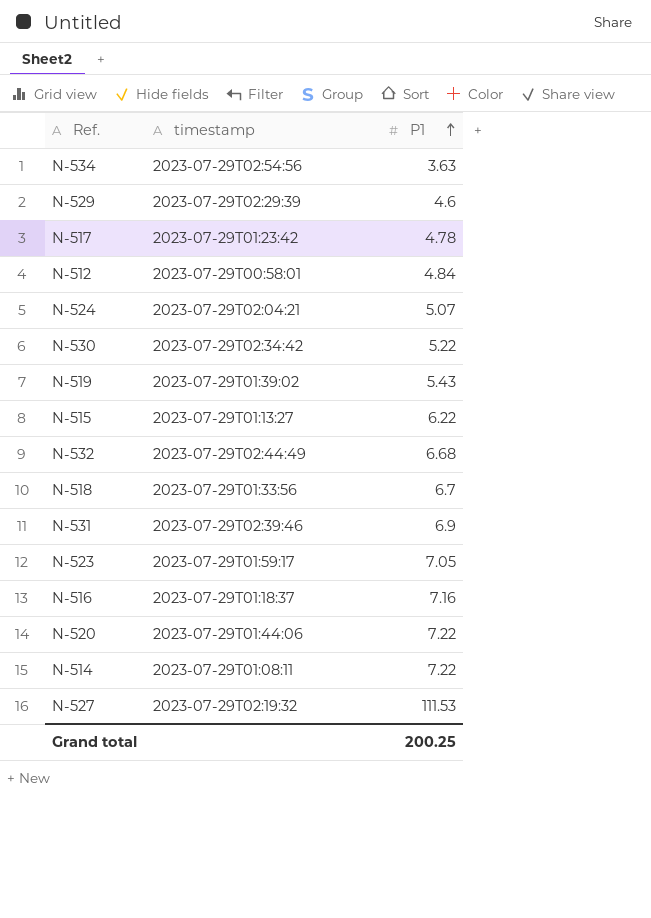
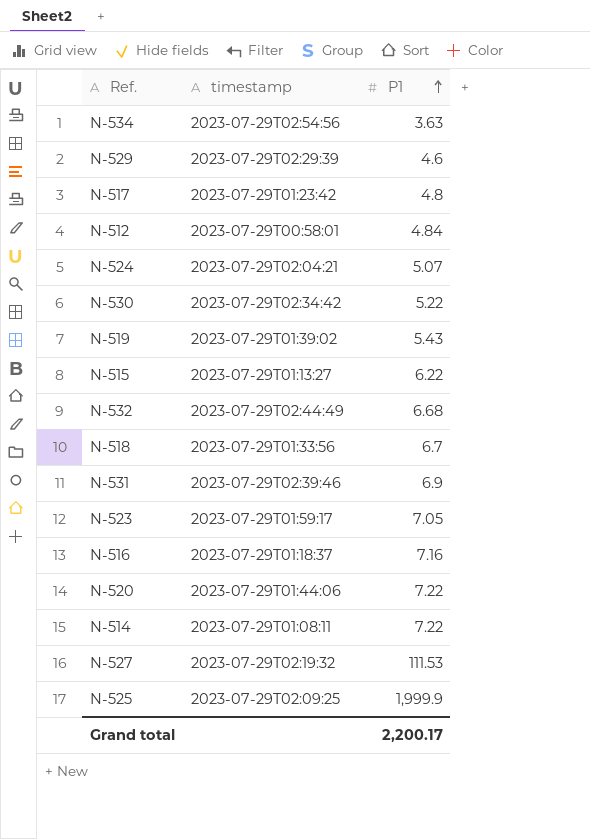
N-517 | P1: 4.78 -> 4.8
row N-525: none -> 2023-07-29T02:09:25 | 1,999.9
Grand total | P1: 200.25 -> 2,200.17

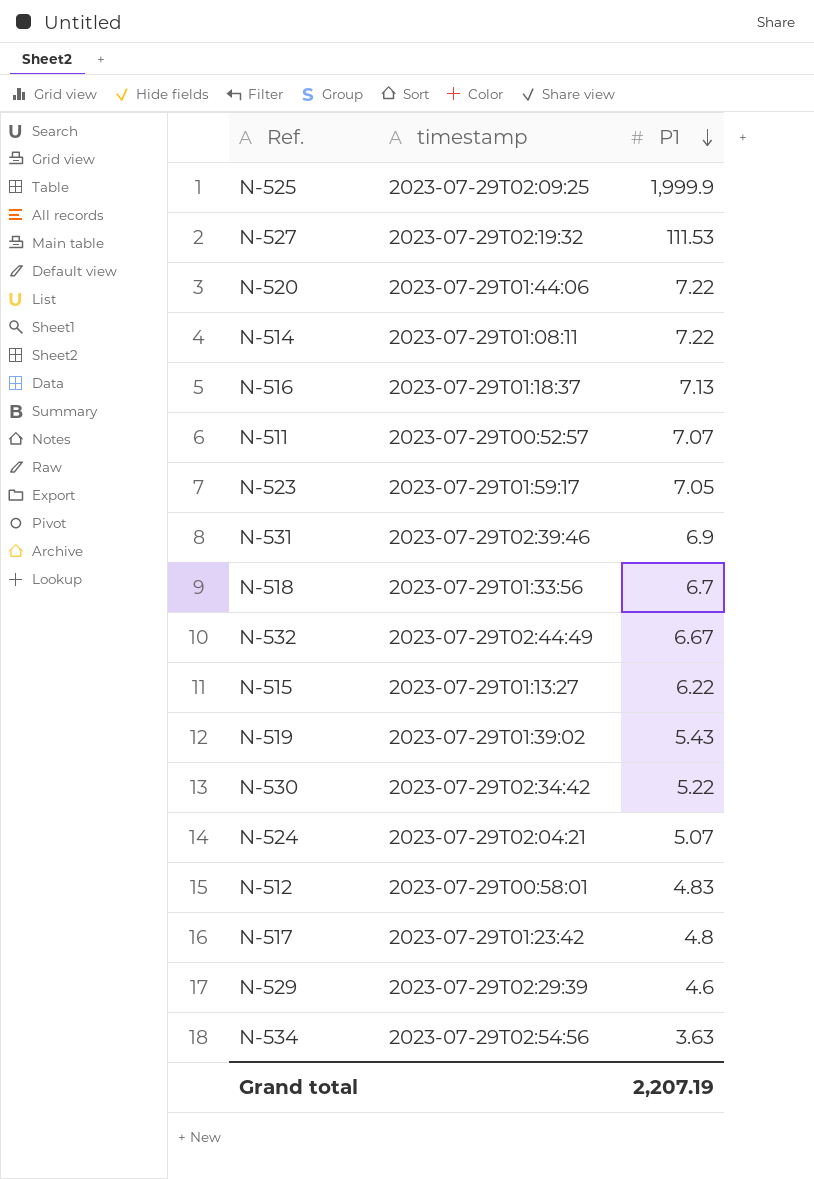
row order: P1 ascending -> P1 descending
N-516 | P1: 7.16 -> 7.13
row N-511: none -> 2023-07-29T00:52:57 | 7.07
N-532 | P1: 6.68 -> 6.67
N-512 | P1: 4.84 -> 4.83
Grand total | P1: 2,200.17 -> 2,207.19

